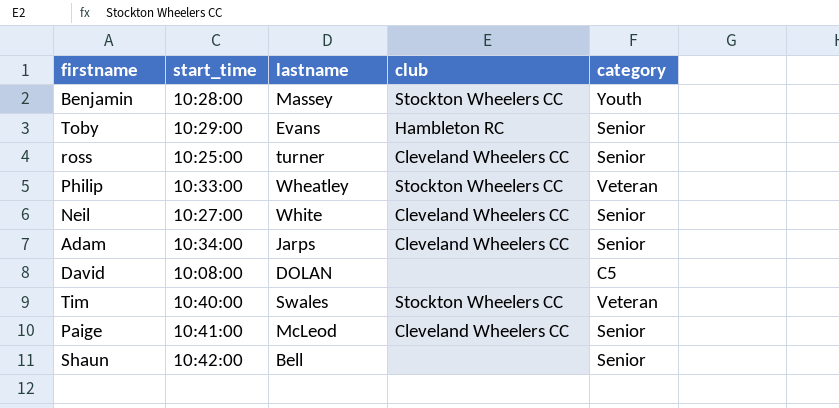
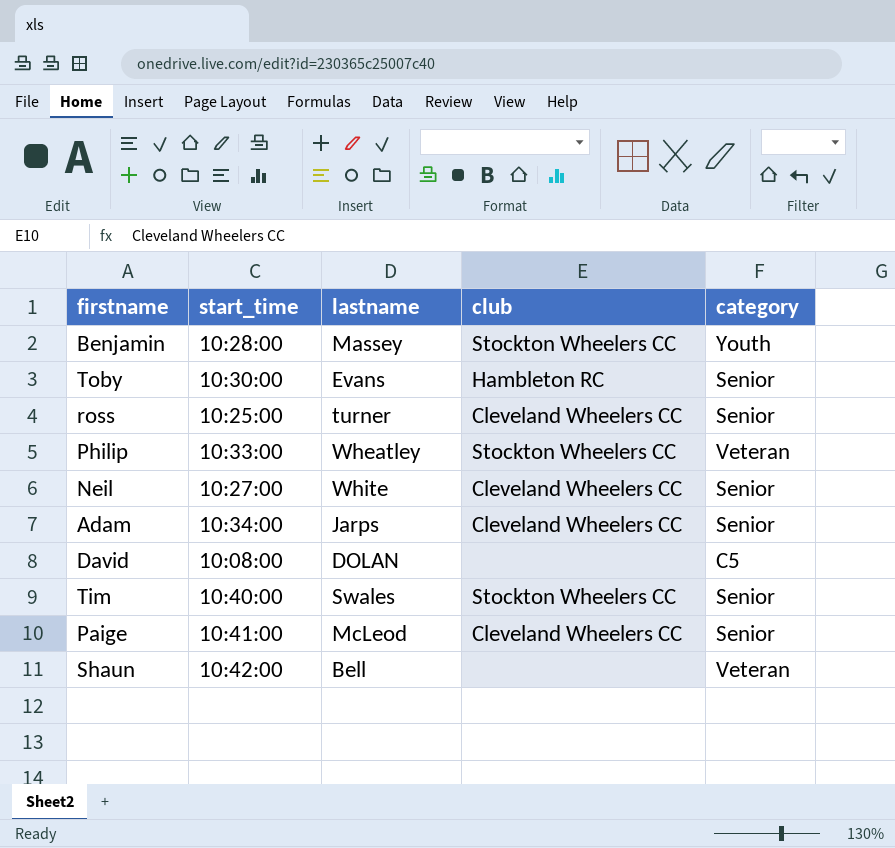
Toby | start_time: 10:29:00 -> 10:30:00
Tim | category: Veteran -> Senior
Shaun | category: Senior -> Veteran

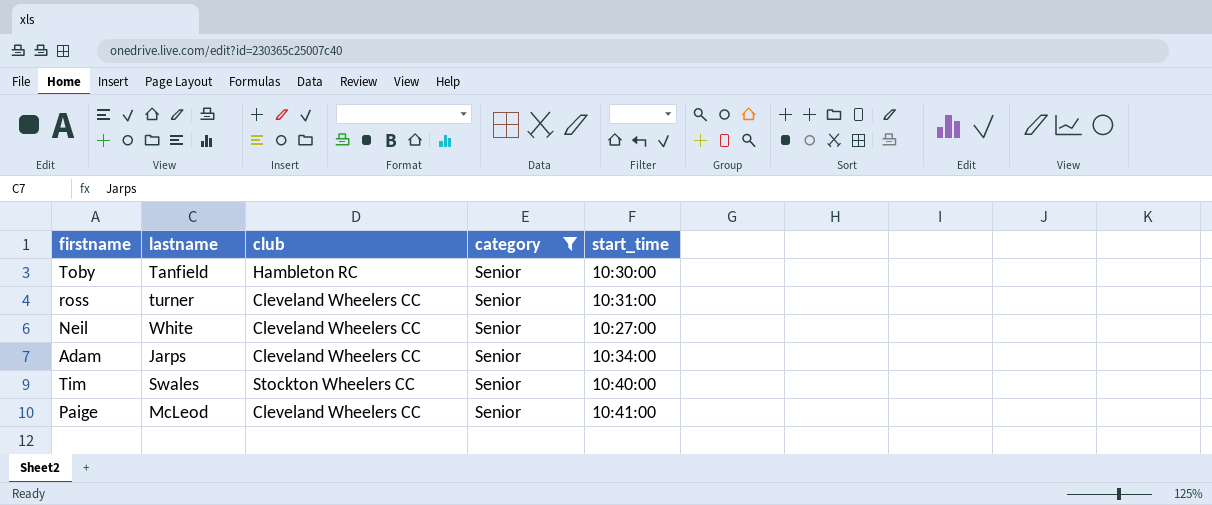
filter: none -> category = Senior
column start_time | position: 2 -> 5
Toby | lastname: Evans -> Tanfield
ross | start_time: 10:25:00 -> 10:31:00

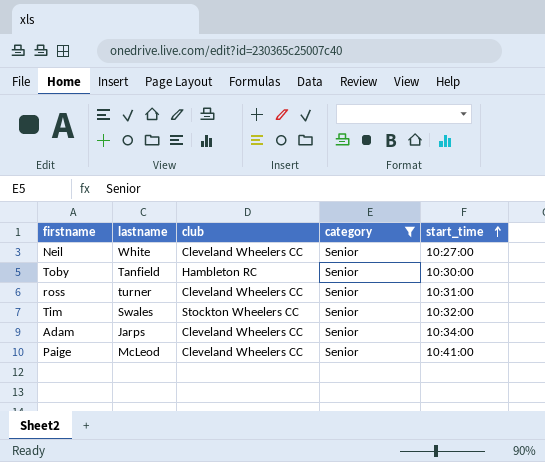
row order: none -> start_time ascending
Tim | start_time: 10:40:00 -> 10:32:00

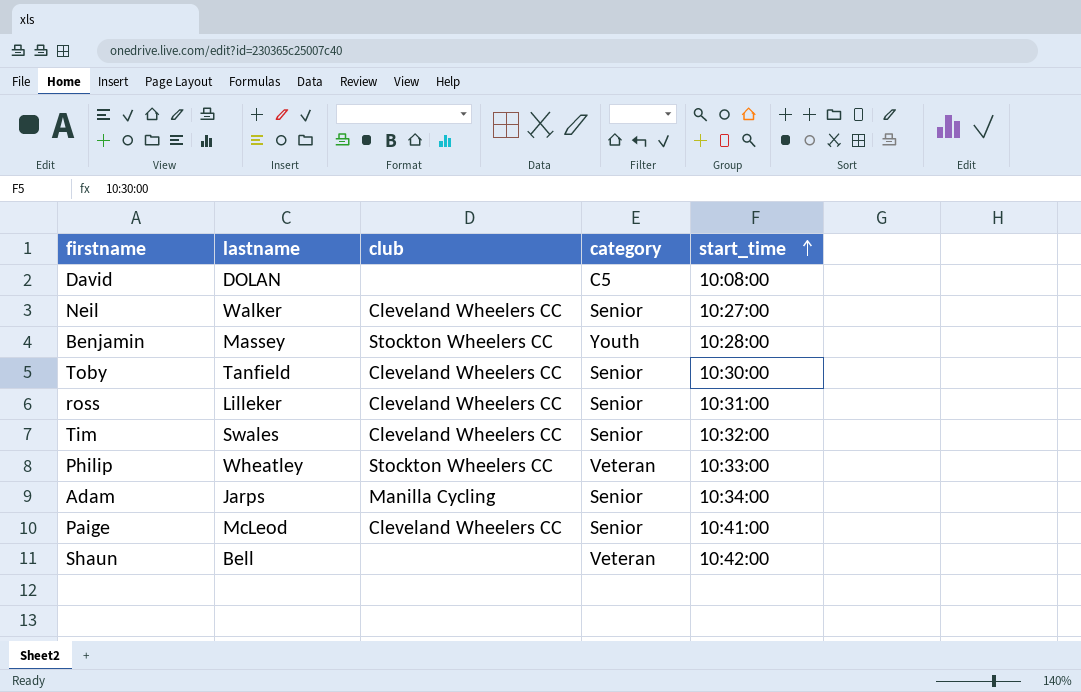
filter: category = Senior -> none
Neil | lastname: White -> Walker
Toby | club: Hambleton RC -> Cleveland Wheelers CC
ross | lastname: turner -> Lilleker
Tim | club: Stockton Wheelers CC -> Cleveland Wheelers CC
Adam | club: Cleveland Wheelers CC -> Manilla Cycling

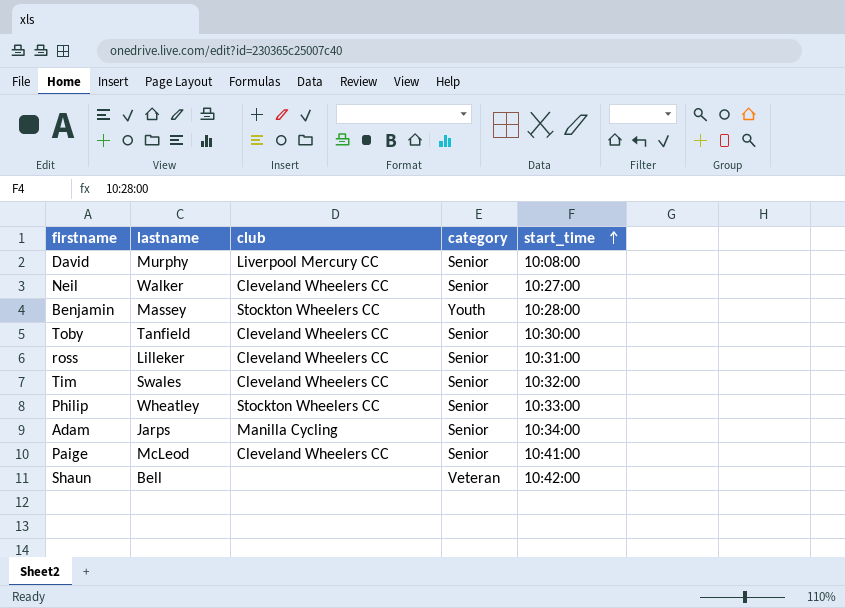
David | lastname: DOLAN -> Murphy
David | club: none -> Liverpool Mercury CC
David | category: C5 -> Senior
Philip | category: Veteran -> Senior

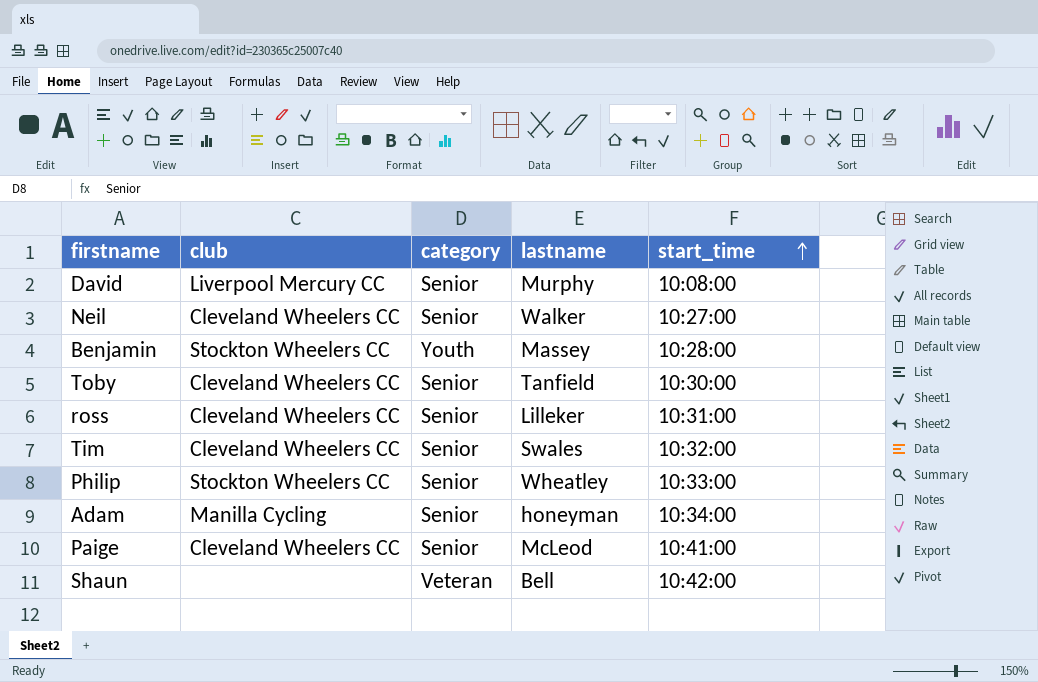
column lastname | position: 2 -> 4
Adam | lastname: Jarps -> honeyman

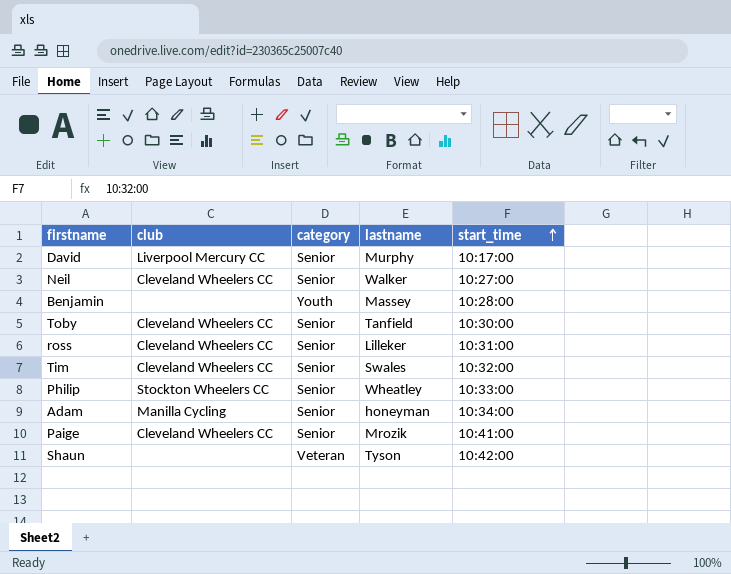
David | start_time: 10:08:00 -> 10:17:00
Benjamin | club: Stockton Wheelers CC -> none
Paige | lastname: McLeod -> Mrozik
Shaun | lastname: Bell -> Tyson

